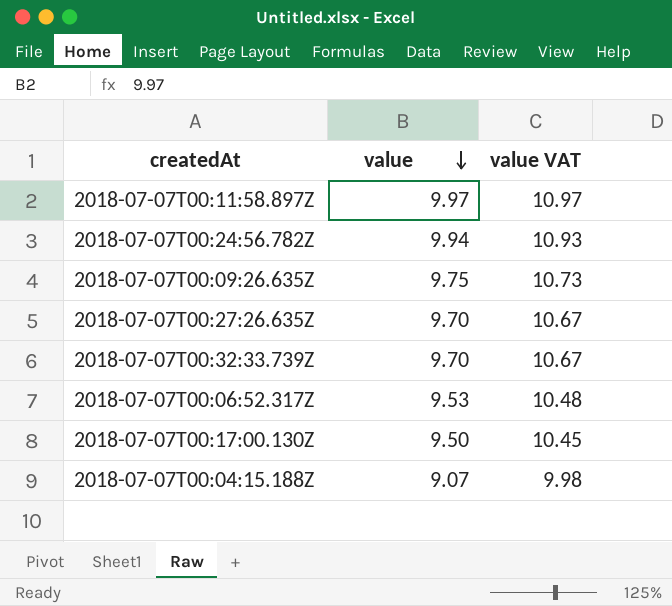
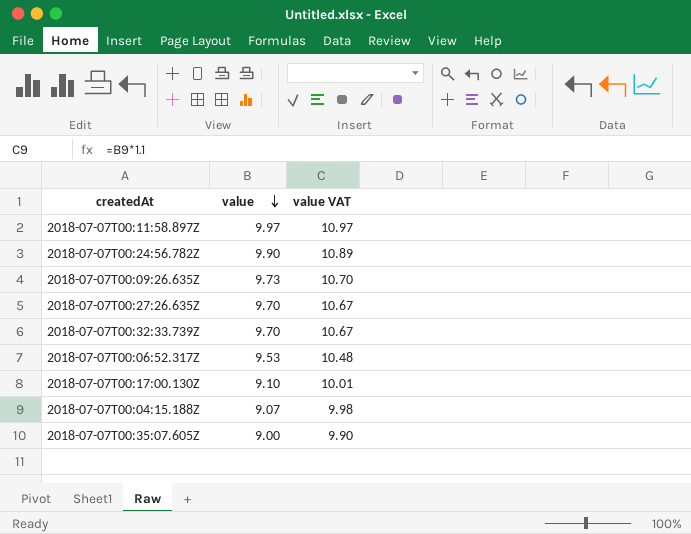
2018-07-07T00:24:56.782Z | value: 9.94 -> 9.90
2018-07-07T00:24:56.782Z | value VAT: 10.93 -> 10.89
2018-07-07T00:09:26.635Z | value: 9.75 -> 9.73
2018-07-07T00:09:26.635Z | value VAT: 10.73 -> 10.70
2018-07-07T00:17:00.130Z | value: 9.50 -> 9.10
2018-07-07T00:17:00.130Z | value VAT: 10.45 -> 10.01
row 2018-07-07T00:35:07.605Z: none -> 9.00 | 9.90

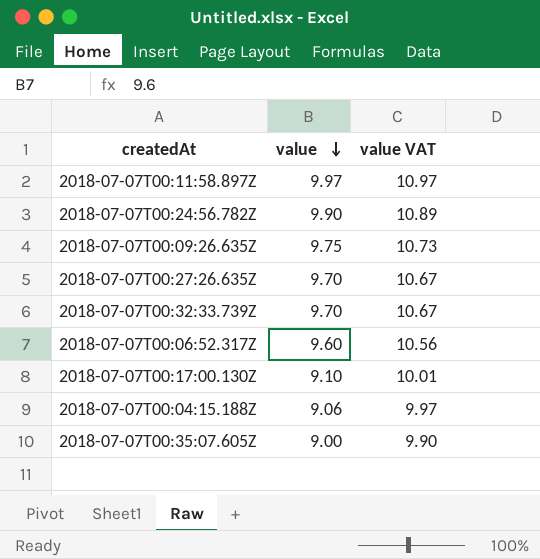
2018-07-07T00:09:26.635Z | value: 9.73 -> 9.75
2018-07-07T00:09:26.635Z | value VAT: 10.70 -> 10.73
2018-07-07T00:06:52.317Z | value: 9.53 -> 9.60
2018-07-07T00:06:52.317Z | value VAT: 10.48 -> 10.56
2018-07-07T00:04:15.188Z | value: 9.07 -> 9.06
2018-07-07T00:04:15.188Z | value VAT: 9.98 -> 9.97

